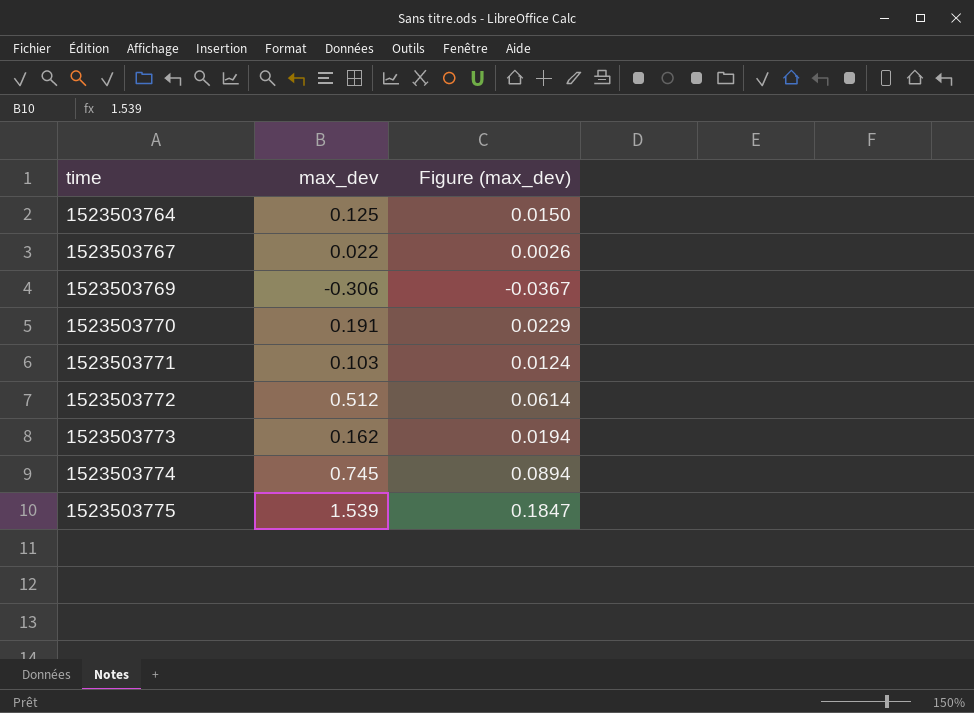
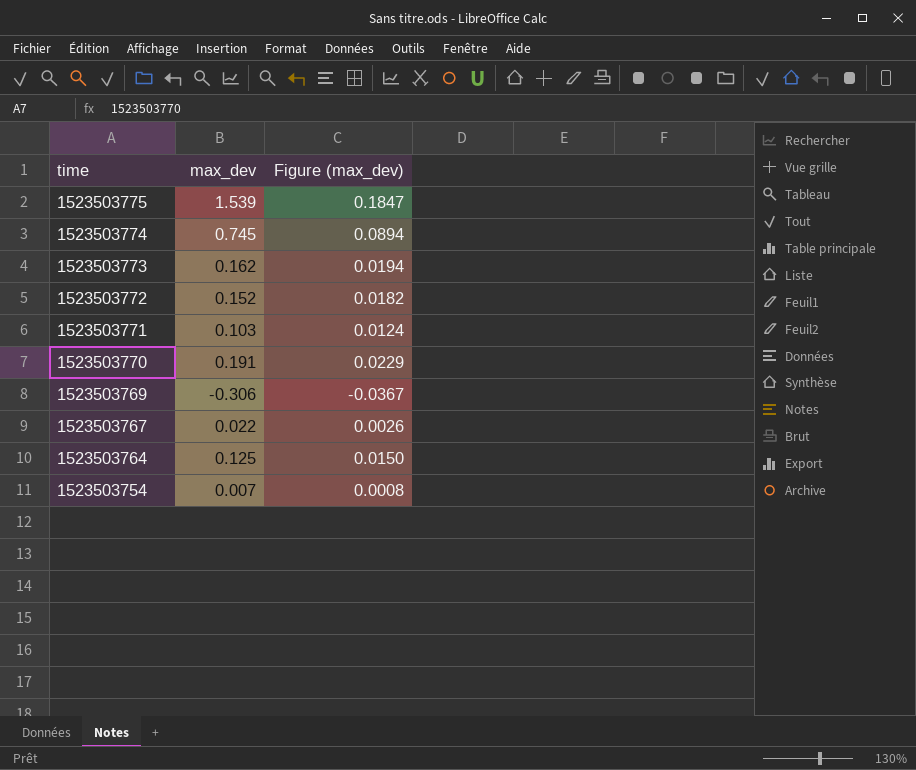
row order: time ascending -> time descending
1523503772 | max_dev: 0.512 -> 0.152
1523503772 | Figure (max_dev): 0.0614 -> 0.0182
row 1523503754: none -> 0.007 | 0.0008

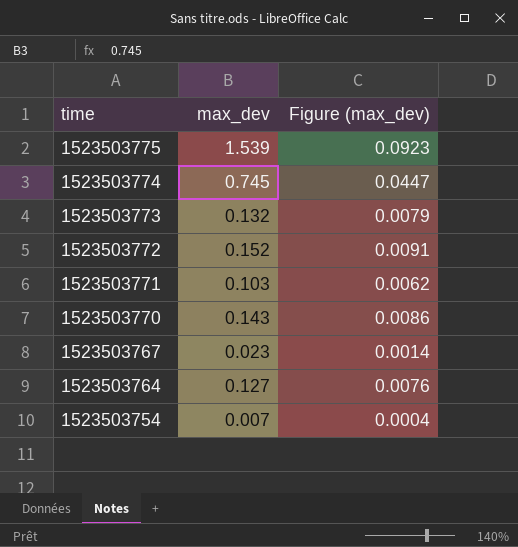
column Figure (max_dev) | formula: [max_dev] * 0.12 -> [max_dev] * 0.06
row 1523503769: -0.306 | -0.0367 -> none
1523503773 | max_dev: 0.162 -> 0.132
1523503770 | max_dev: 0.191 -> 0.143
1523503767 | max_dev: 0.022 -> 0.023
1523503764 | max_dev: 0.125 -> 0.127

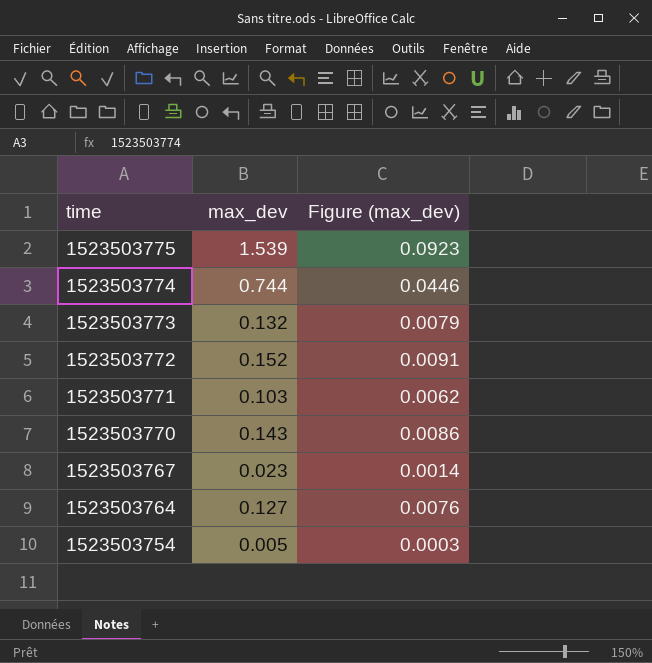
1523503774 | max_dev: 0.745 -> 0.744
1523503774 | Figure (max_dev): 0.0447 -> 0.0446
1523503754 | max_dev: 0.007 -> 0.005
1523503754 | Figure (max_dev): 0.0004 -> 0.0003

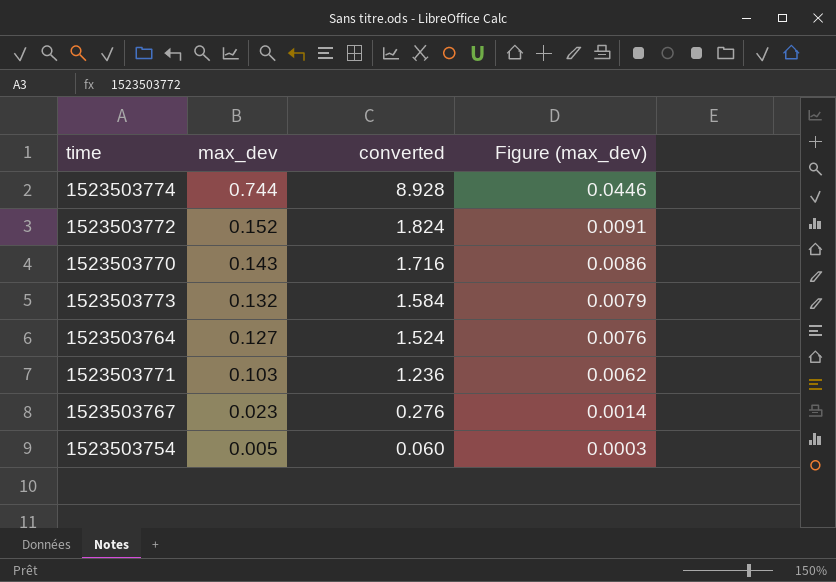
row order: time descending -> max_dev descending
column converted | formula: none -> [max_dev] * 12
row 1523503775: 1.539 | 0.0923 -> none

